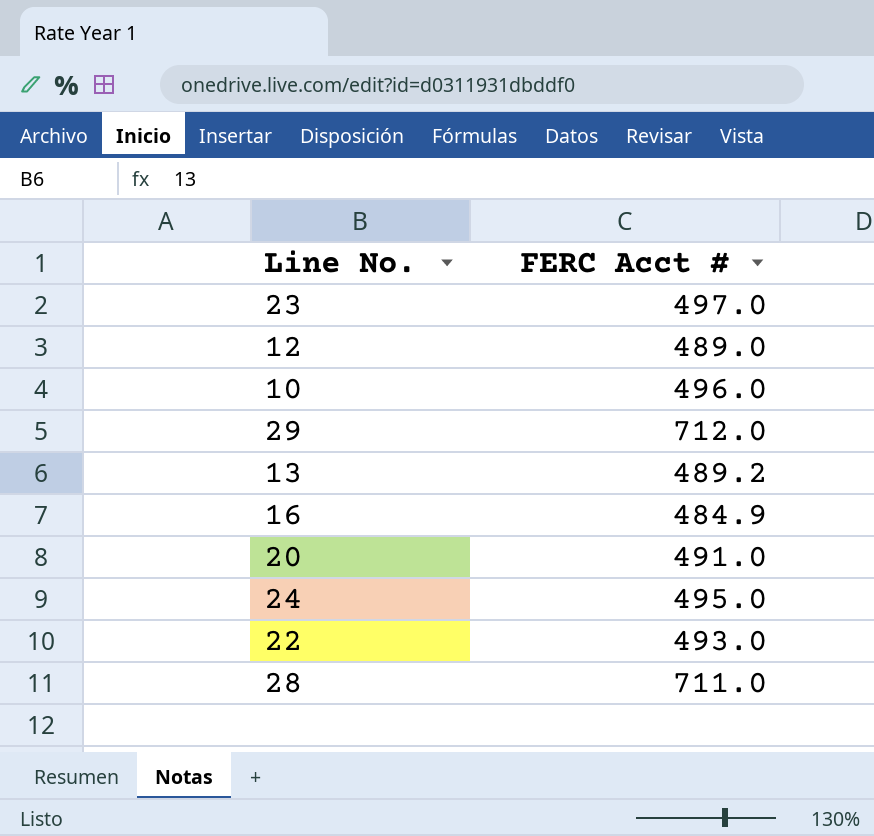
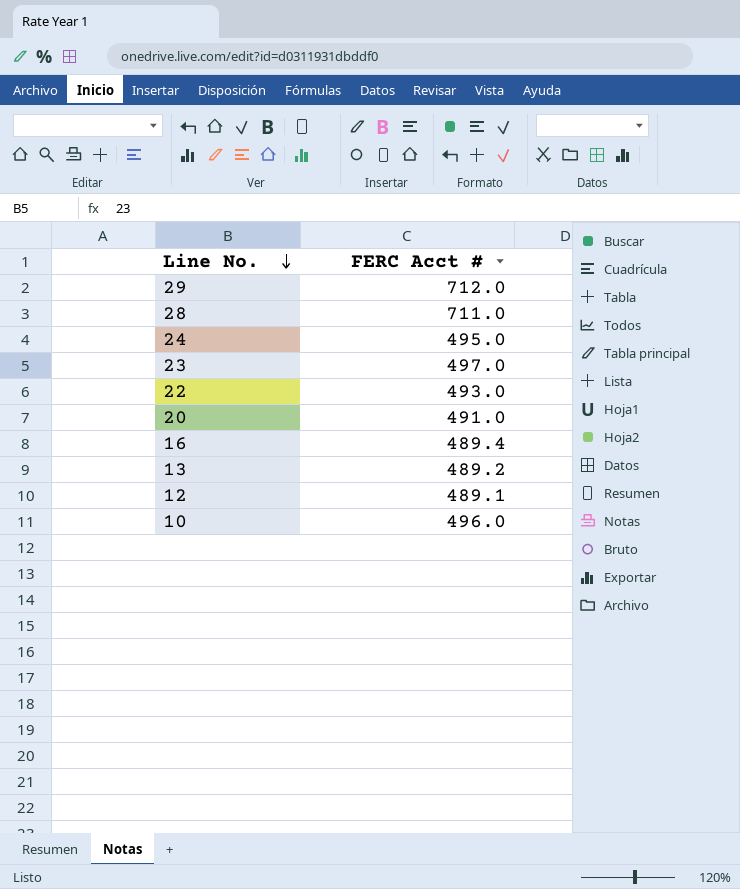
row order: none -> Line No. descending
16 | FERC Acct #: 484.9 -> 489.4
12 | FERC Acct #: 489.0 -> 489.1

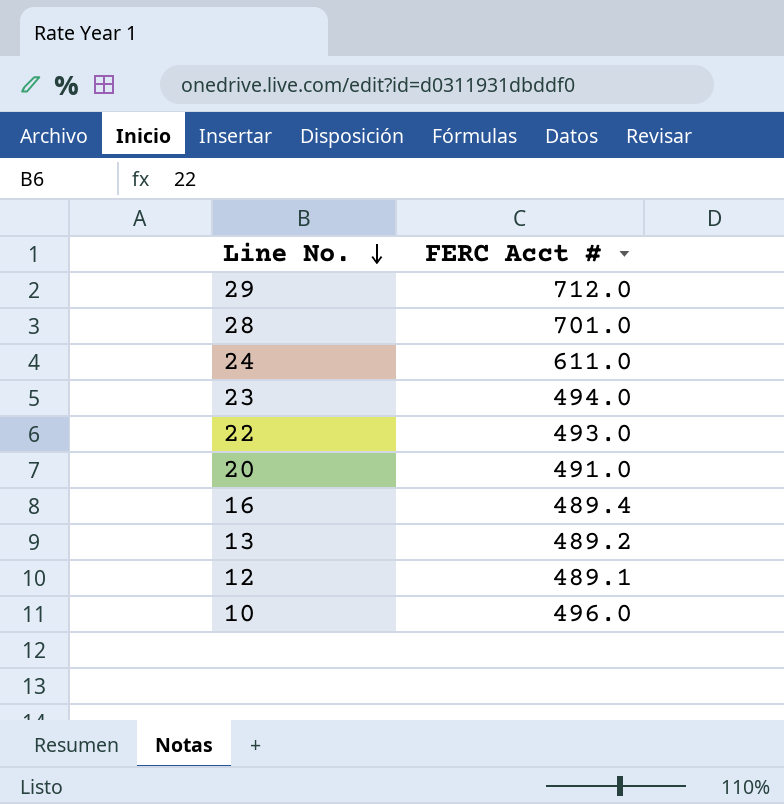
28 | FERC Acct #: 711.0 -> 701.0
24 | FERC Acct #: 495.0 -> 611.0
23 | FERC Acct #: 497.0 -> 494.0

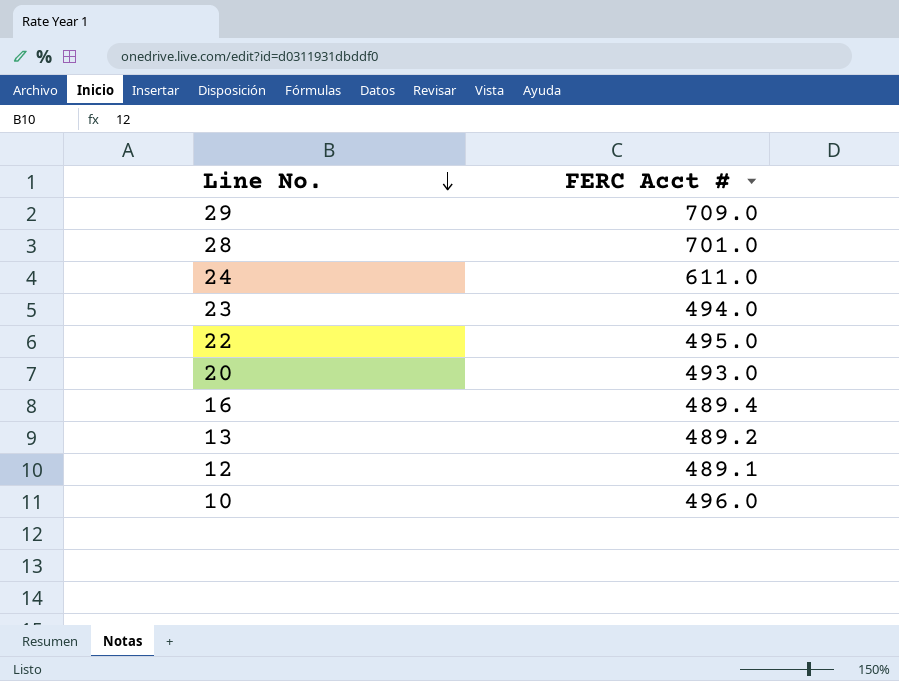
29 | FERC Acct #: 712.0 -> 709.0
22 | FERC Acct #: 493.0 -> 495.0
20 | FERC Acct #: 491.0 -> 493.0

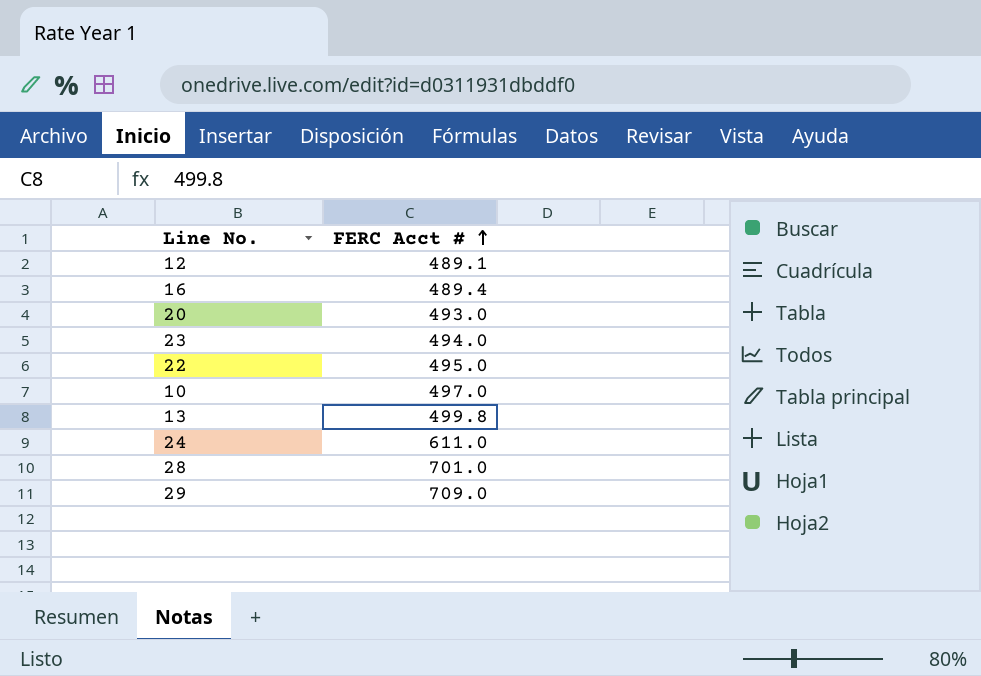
row order: Line No. descending -> FERC Acct # ascending
10 | FERC Acct #: 496.0 -> 497.0
13 | FERC Acct #: 489.2 -> 499.8

